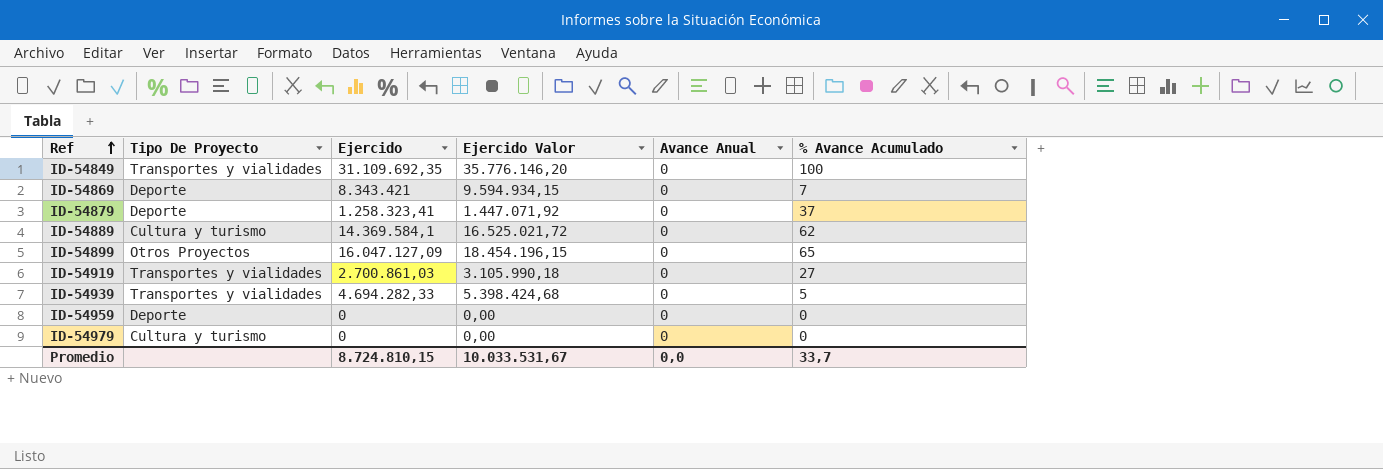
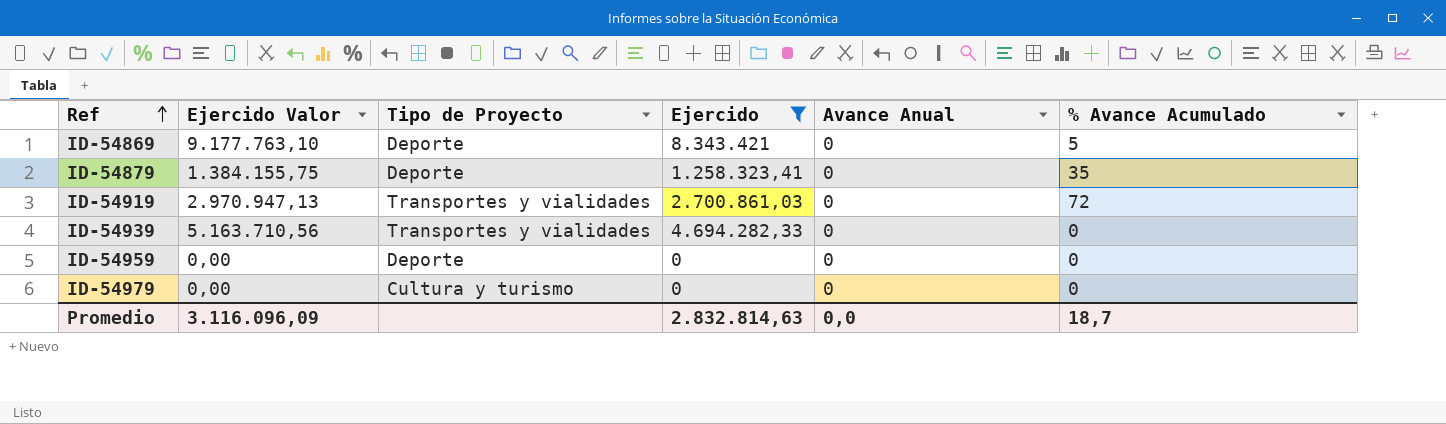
filter: none -> Ejercido <= 8.343.421
column Ejercido Valor | formula: [Ejercido] * 1,15 -> [Ejercido] * 1,1
column Ejercido Valor | position: 4 -> 2
column name: Tipo De Proyecto -> Tipo de Proyecto
ID-54869 | % Avance Acumulado: 7 -> 5
ID-54879 | % Avance Acumulado: 37 -> 35
ID-54919 | % Avance Acumulado: 27 -> 72
ID-54939 | % Avance Acumulado: 5 -> 0
Promedio | Ejercido Valor: 10.033.531,67 -> 3.116.096,09
Promedio | Ejercido: 8.724.810,15 -> 2.832.814,63
Promedio | % Avance Acumulado: 33,7 -> 18,7

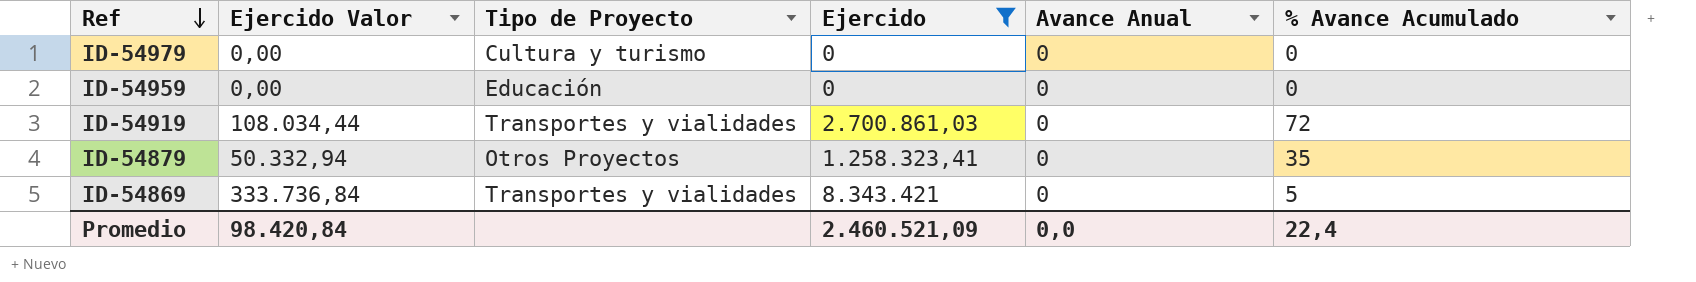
row order: Ref ascending -> Ref descending
column Ejercido Valor | formula: [Ejercido] * 1,1 -> [Ejercido] * 0,04
row ID-54939: 5.163.710,56 | Transportes y vialidades | 4.694.282,33 | 0 | 0 -> none
ID-54959 | Tipo de Proyecto: Deporte -> Educación
ID-54879 | Tipo de Proyecto: Deporte -> Otros Proyectos
ID-54869 | Tipo de Proyecto: Deporte -> Transportes y vialidades
Promedio | Ejercido Valor: 3.116.096,09 -> 98.420,84
Promedio | Ejercido: 2.832.814,63 -> 2.460.521,09
Promedio | % Avance Acumulado: 18,7 -> 22,4

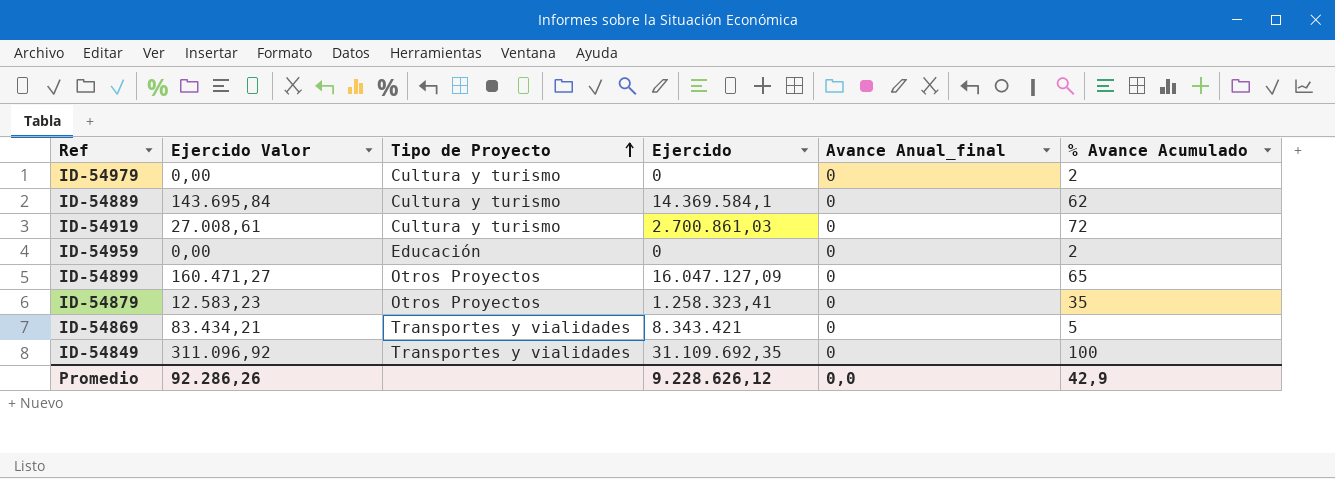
filter: Ejercido <= 8.343.421 -> none
row order: Ref descending -> Tipo de Proyecto ascending
column Ejercido Valor | formula: [Ejercido] * 0,04 -> [Ejercido] * 0,01
column name: Avance Anual -> Avance Anual_final
ID-54979 | % Avance Acumulado: 0 -> 2
ID-54919 | Tipo de Proyecto: Transportes y vialidades -> Cultura y turismo
ID-54959 | % Avance Acumulado: 0 -> 2
Promedio | Ejercido Valor: 98.420,84 -> 92.286,26
Promedio | Ejercido: 2.460.521,09 -> 9.228.626,12
Promedio | % Avance Acumulado: 22,4 -> 42,9

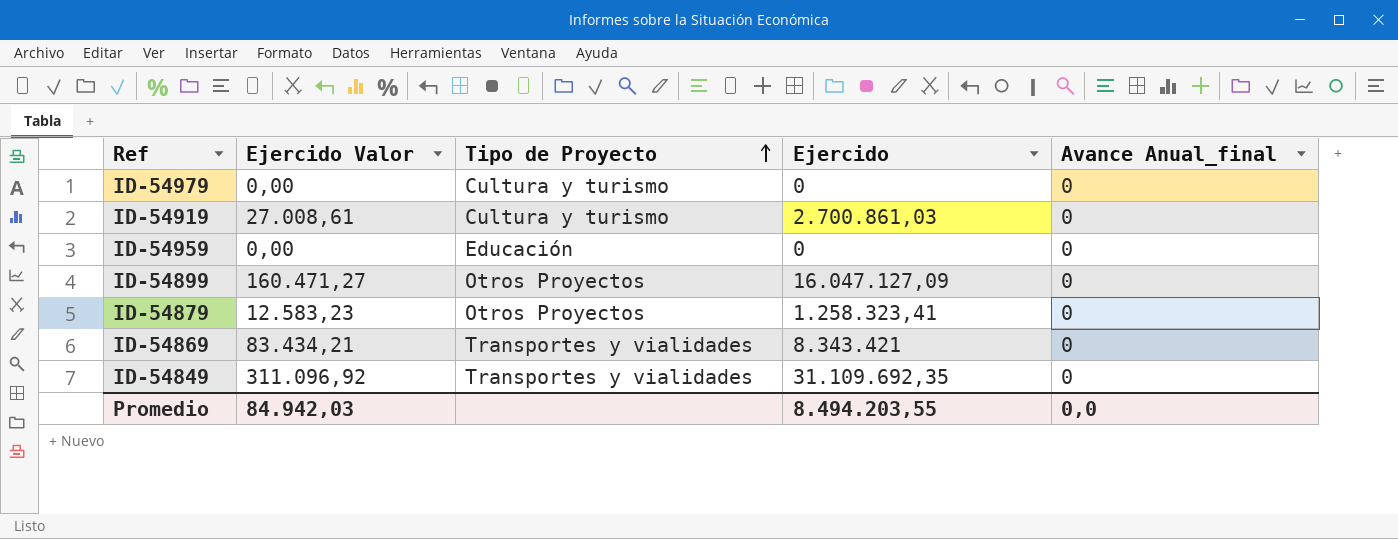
column % Avance Acumulado | position: 6 -> none
row ID-54889: 143.695,84 | Cultura y turismo | 14.369.584,1 | 0 | 62 -> none
Promedio | Ejercido Valor: 92.286,26 -> 84.942,03
Promedio | Ejercido: 9.228.626,12 -> 8.494.203,55

